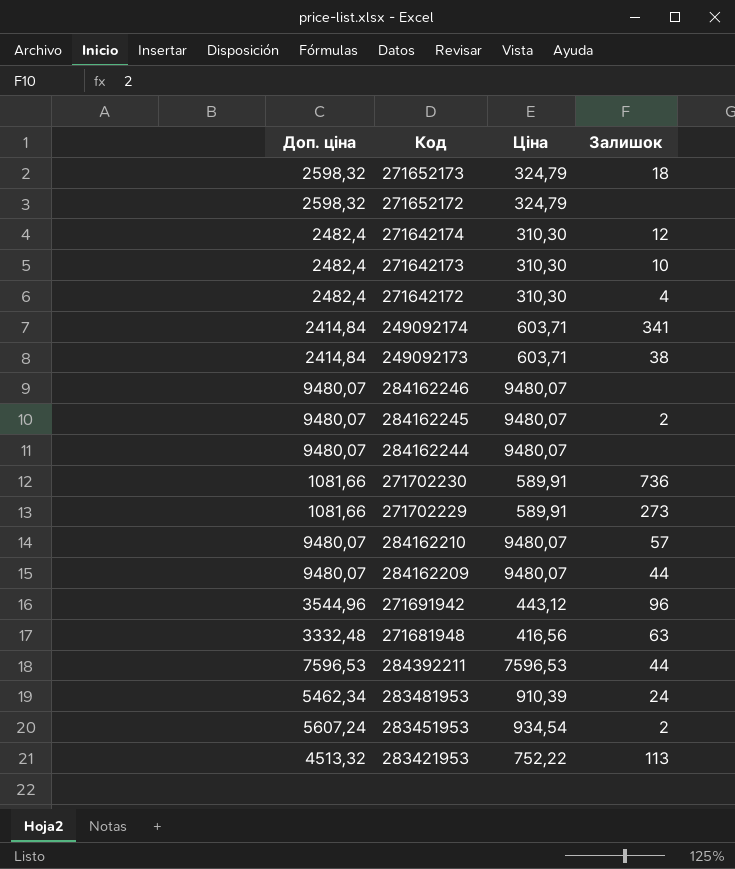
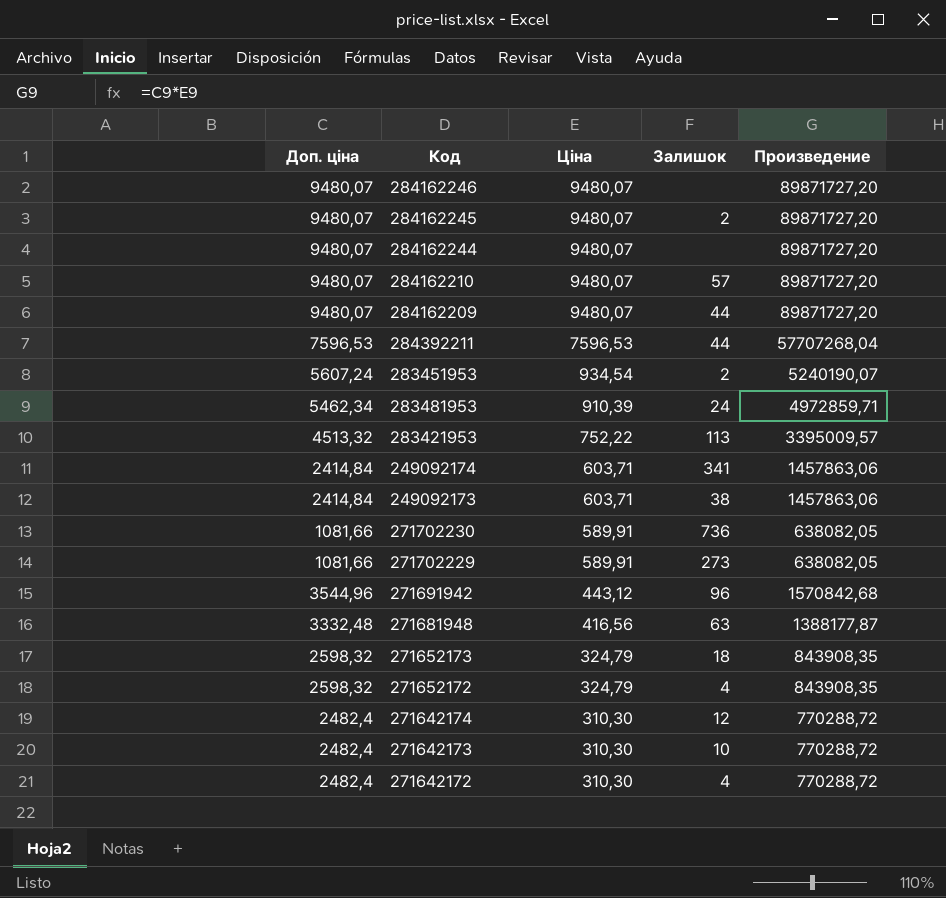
row order: none -> Ціна descending
column Произведение | formula: none -> [Доп. ціна] * [Ціна]
271652172 | Залишок: none -> 4

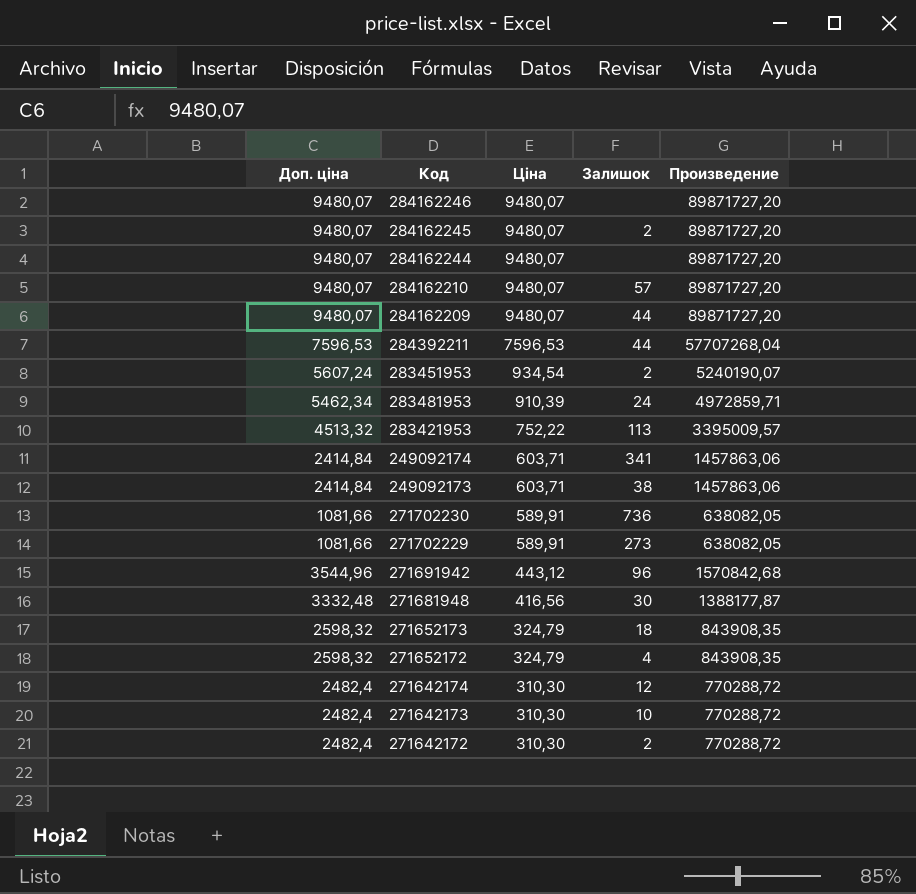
271681948 | Залишок: 63 -> 30
271642172 | Залишок: 4 -> 2

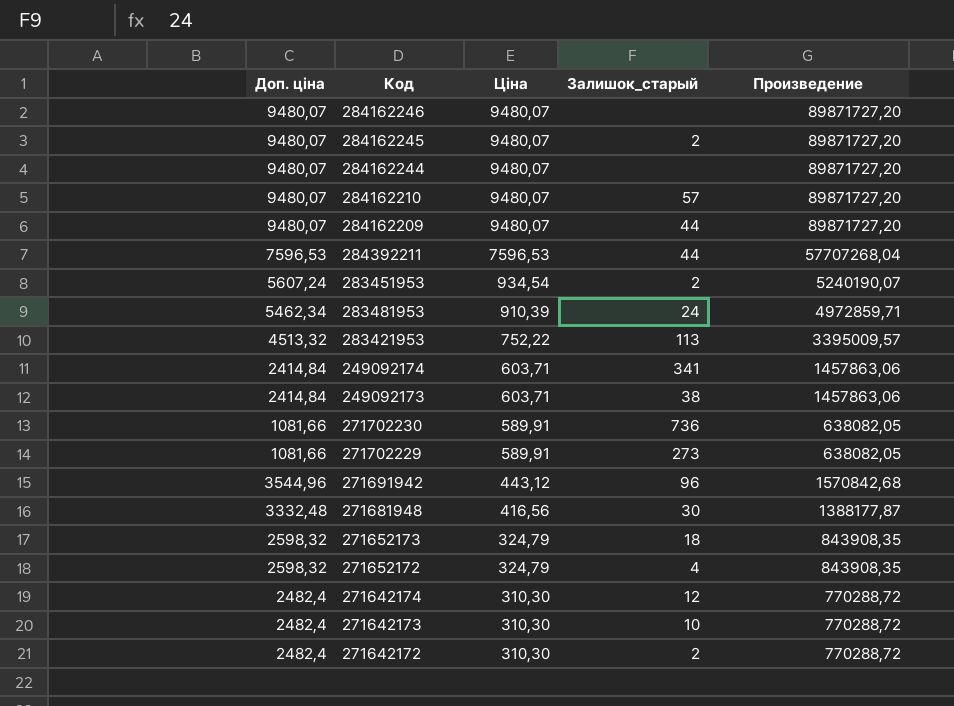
column name: Залишок -> Залишок_старый

